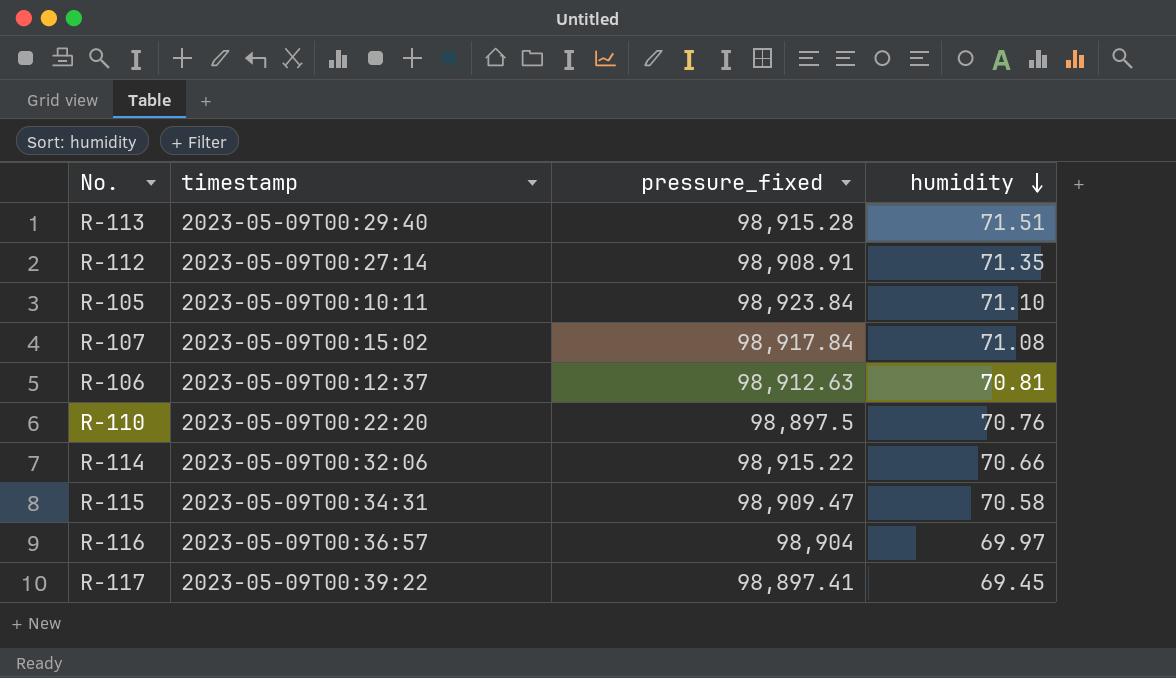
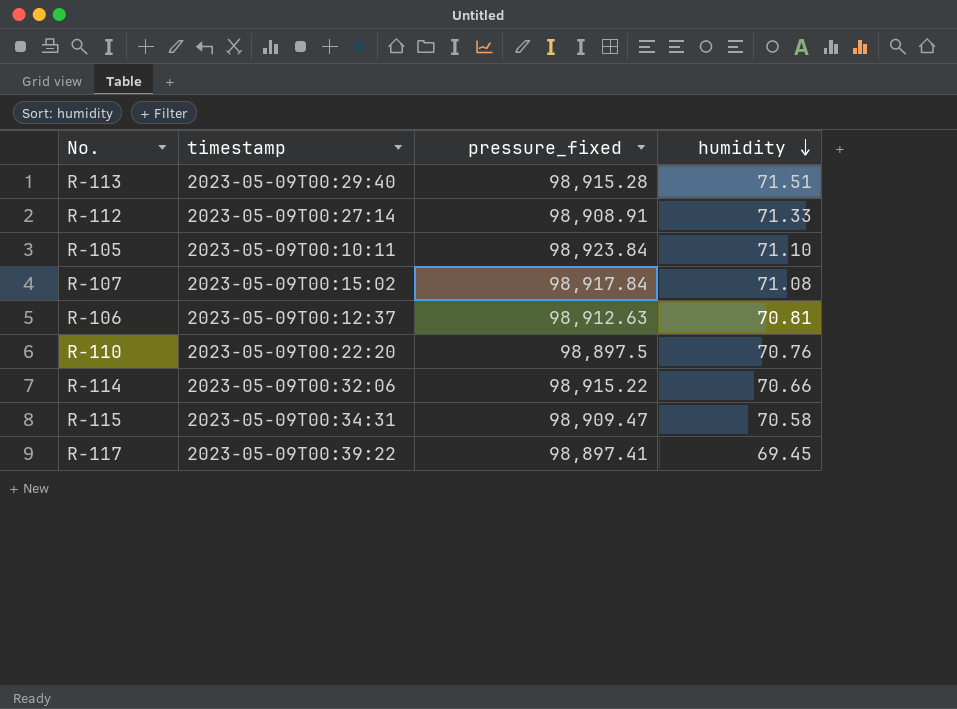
row R-116: 2023-05-09T00:36:57 | 98,904 | 69.97 -> none
R-112 | humidity: 71.35 -> 71.33

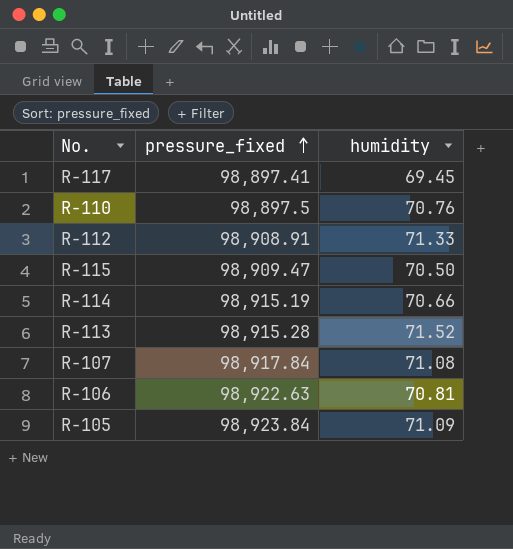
row order: humidity descending -> pressure_fixed ascending
column timestamp | position: 2 -> none
R-115 | humidity: 70.58 -> 70.50
R-114 | pressure_fixed: 98,915.22 -> 98,915.19
R-113 | humidity: 71.51 -> 71.52
R-106 | pressure_fixed: 98,912.63 -> 98,922.63
R-105 | humidity: 71.10 -> 71.09

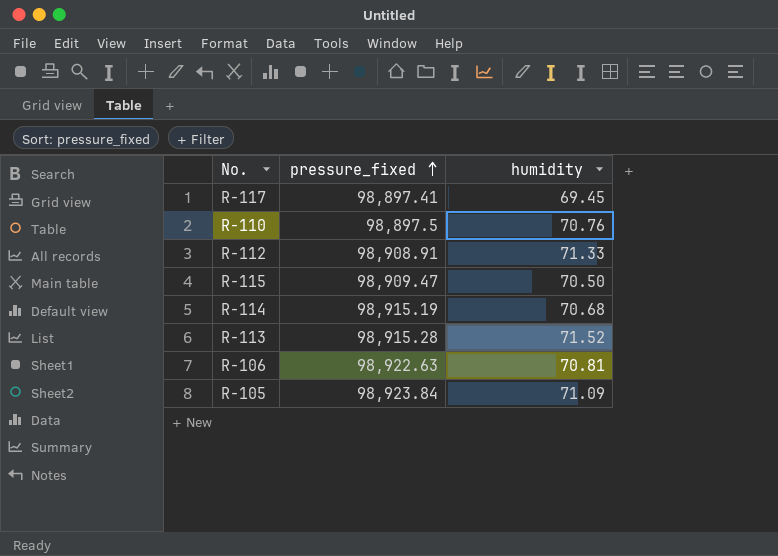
row R-107: 98,917.84 | 71.08 -> none
R-114 | humidity: 70.66 -> 70.68

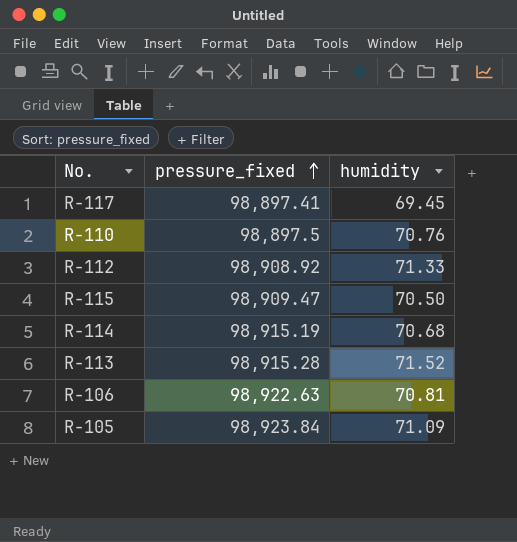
R-112 | pressure_fixed: 98,908.91 -> 98,908.92

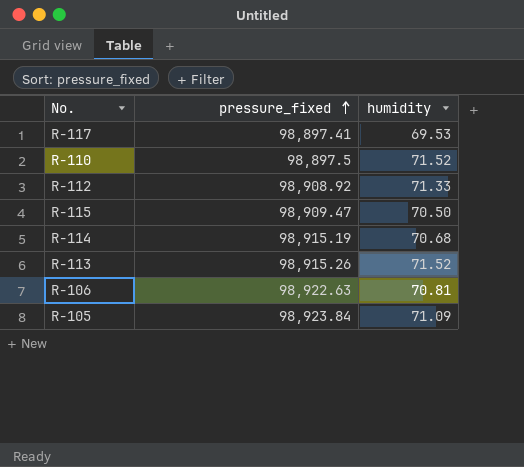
R-117 | humidity: 69.45 -> 69.53
R-110 | humidity: 70.76 -> 71.52
R-113 | pressure_fixed: 98,915.28 -> 98,915.26

